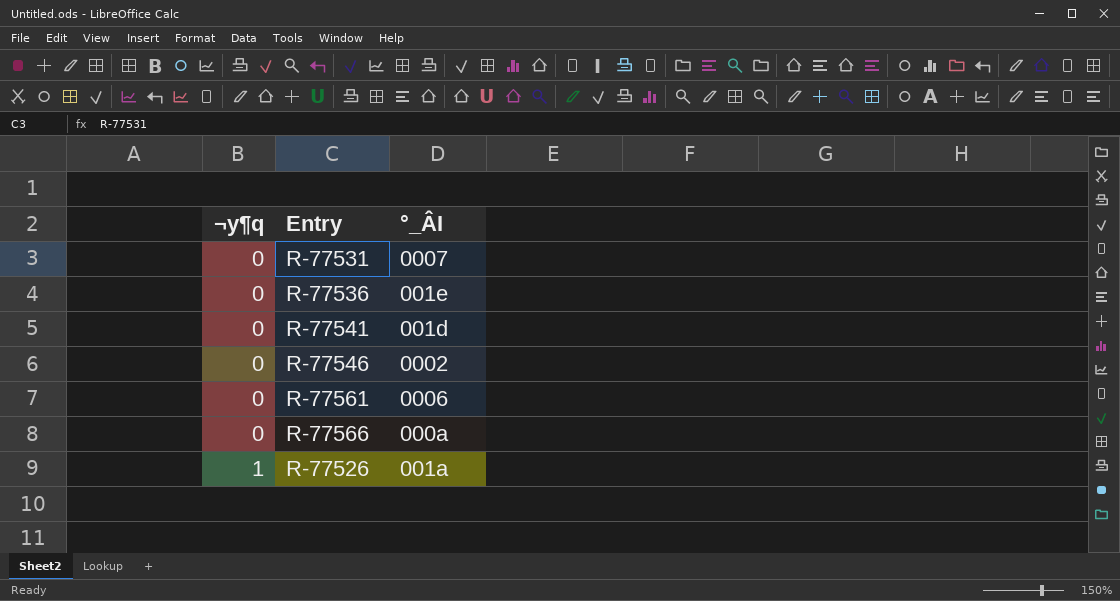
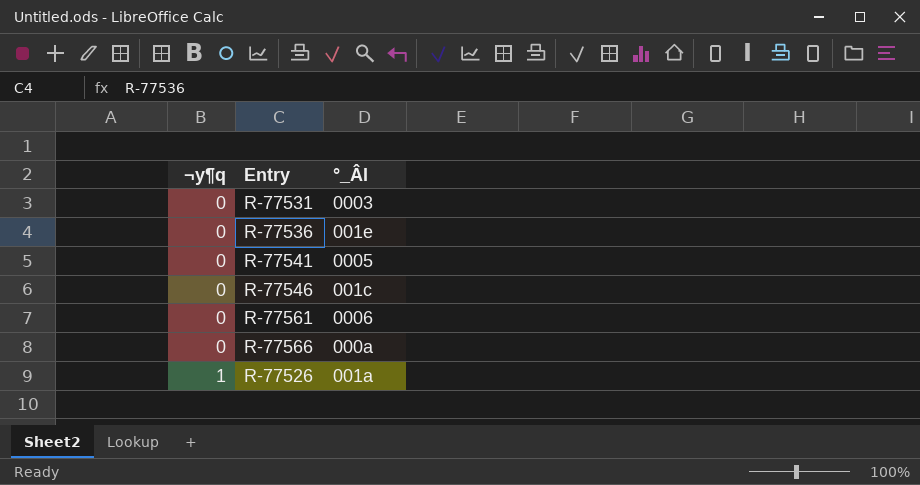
R-77531 | °_ÂI: 0007 -> 0003
R-77541 | °_ÂI: 001d -> 0005
R-77546 | °_ÂI: 0002 -> 001c

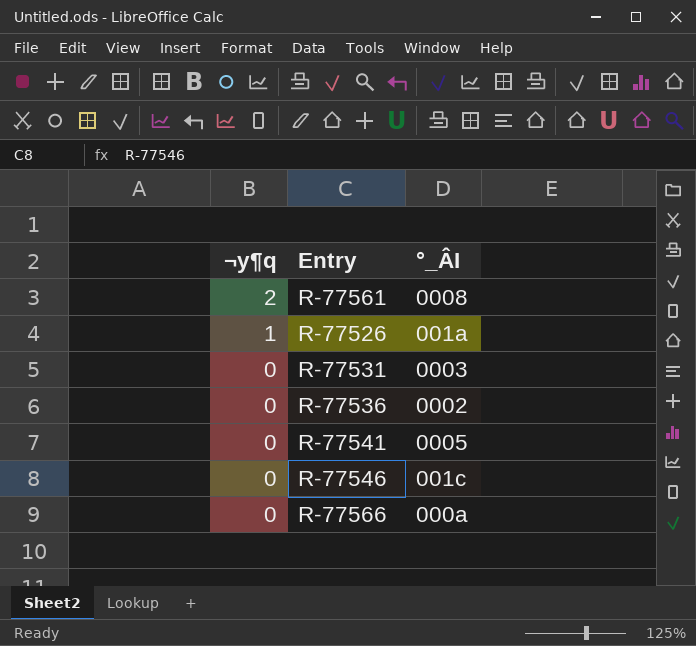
row order: ¬y¶q ascending -> ¬y¶q descending
R-77561 | ¬y¶q: 0 -> 2
R-77561 | °_ÂI: 0006 -> 0008
R-77536 | °_ÂI: 001e -> 0002

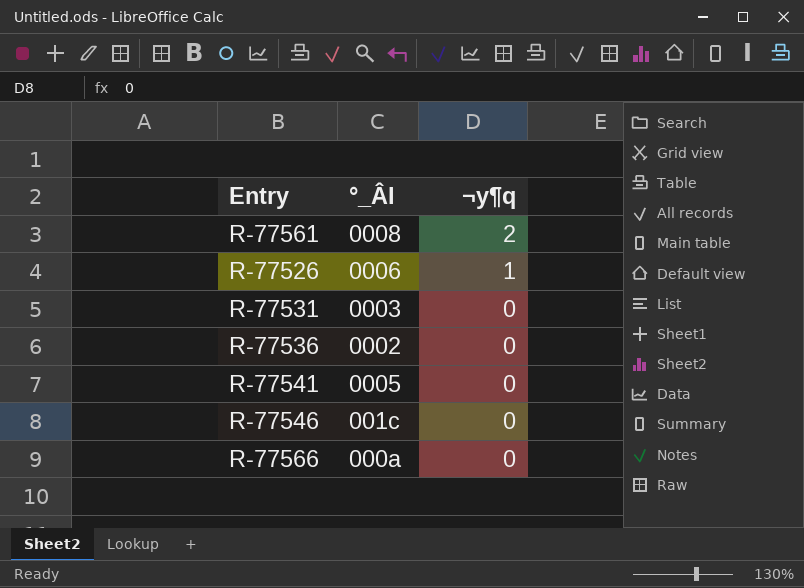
column ¬y¶q | position: 1 -> 3
R-77526 | °_ÂI: 001a -> 0006

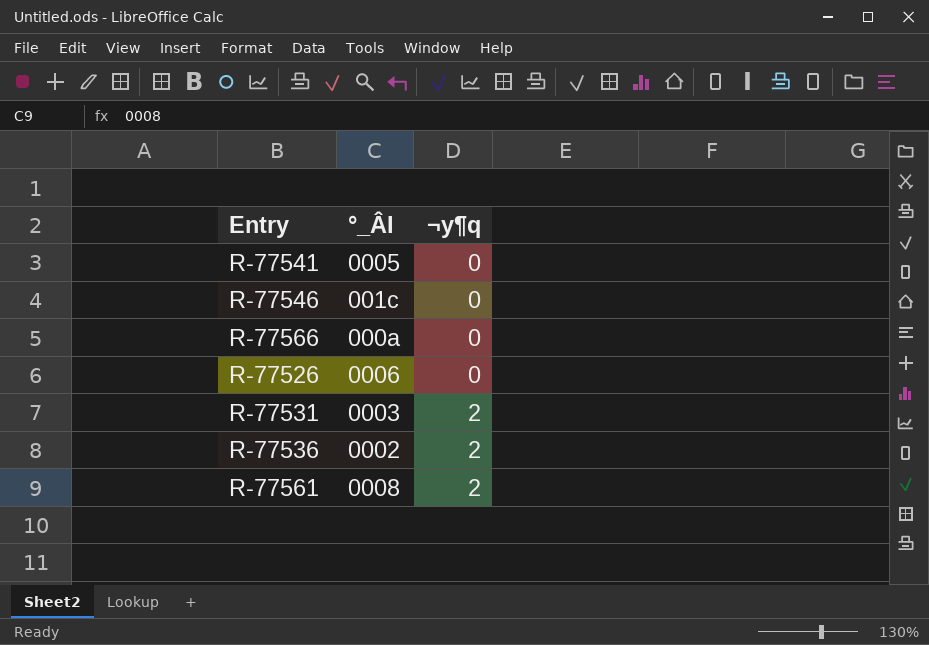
row order: ¬y¶q descending -> ¬y¶q ascending
R-77526 | ¬y¶q: 1 -> 0
R-77531 | ¬y¶q: 0 -> 2
R-77536 | ¬y¶q: 0 -> 2

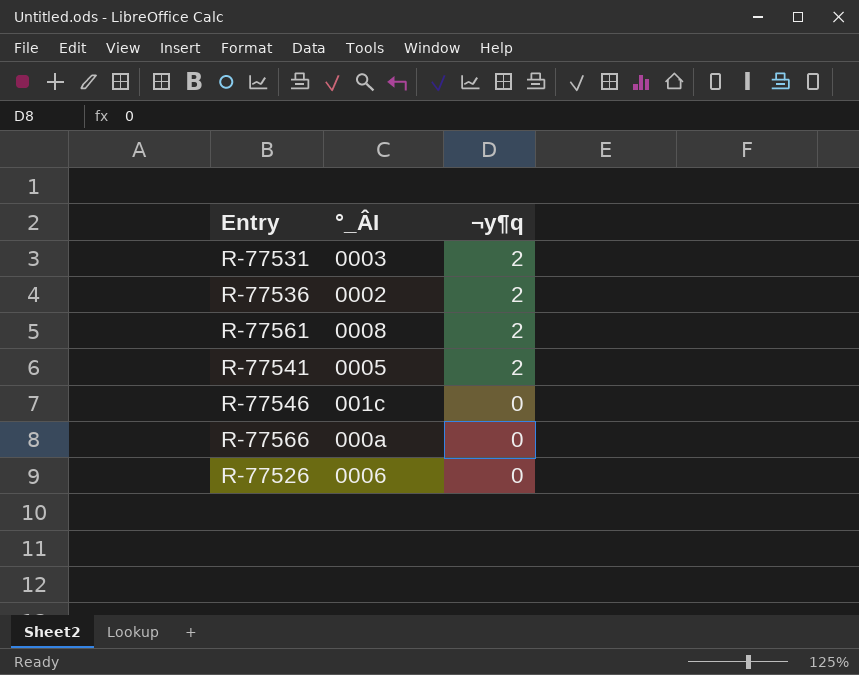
row order: ¬y¶q ascending -> ¬y¶q descending
R-77541 | ¬y¶q: 0 -> 2

